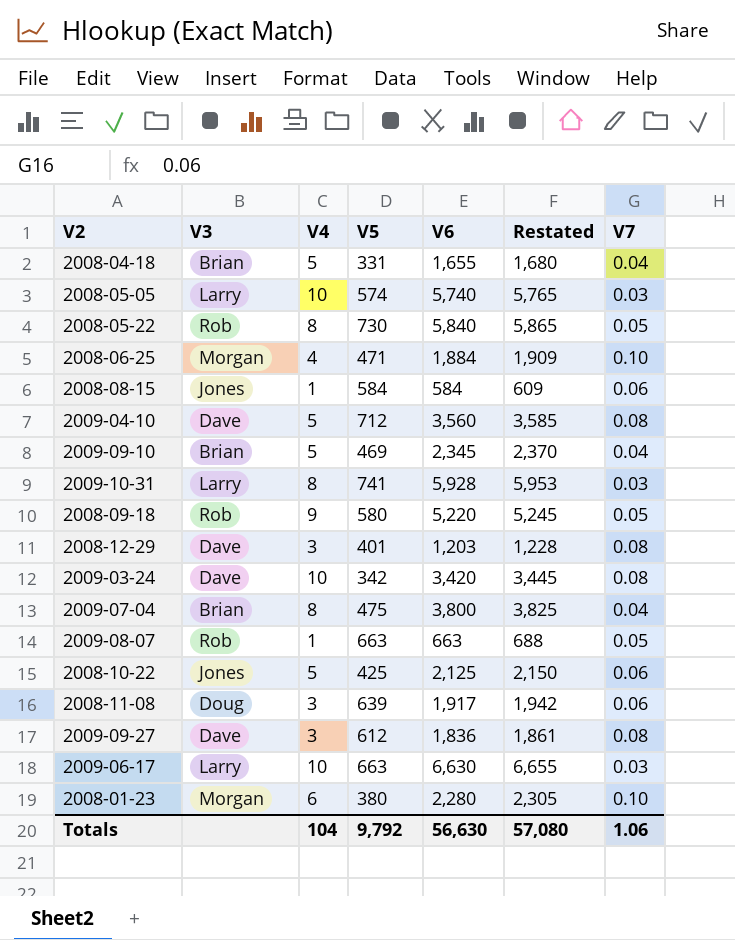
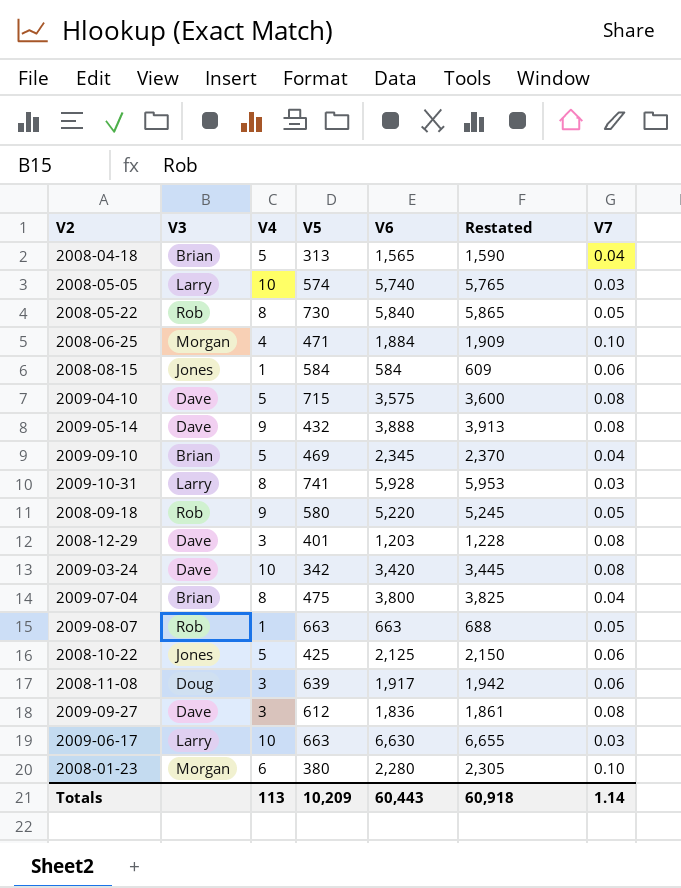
2008-04-18 | V5: 331 -> 313
2008-04-18 | V6: 1,655 -> 1,565
2008-04-18 | Restated: 1,680 -> 1,590
2009-04-10 | V5: 712 -> 715
2009-04-10 | V6: 3,560 -> 3,575
2009-04-10 | Restated: 3,585 -> 3,600
row 2009-05-14: none -> Dave | 9 | 432 | 3,888 | 3,913 | 0.08
Totals | V4: 104 -> 113
Totals | V5: 9,792 -> 10,209
Totals | V6: 56,630 -> 60,443
Totals | Restated: 57,080 -> 60,918
Totals | V7: 1.06 -> 1.14

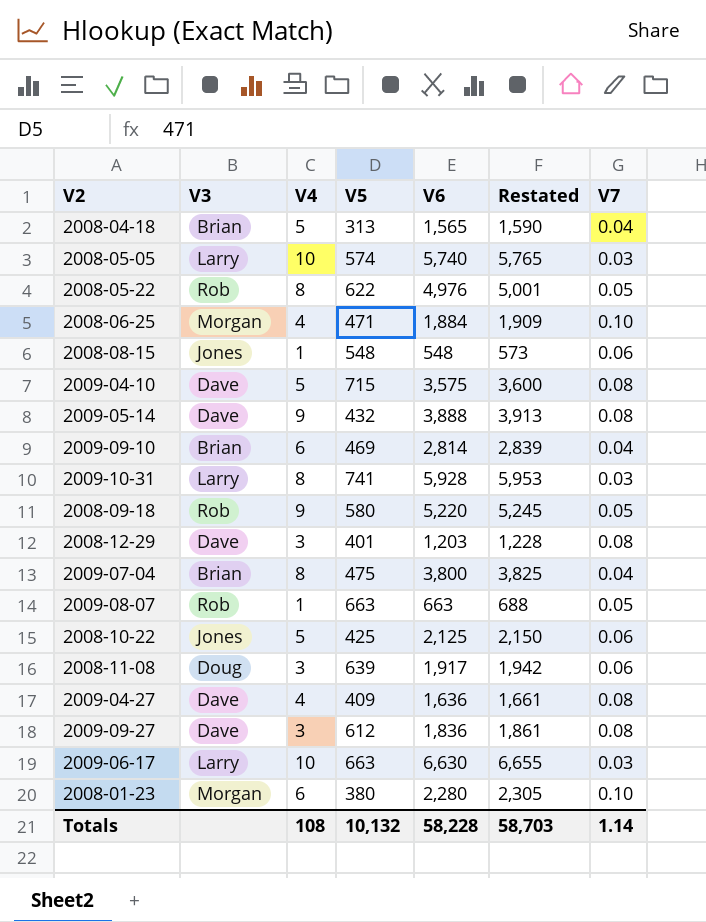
row 2009-03-24: Dave | 10 | 342 | 3,420 | 3,445 | 0.08 -> none
2008-05-22 | V5: 730 -> 622
2008-05-22 | V6: 5,840 -> 4,976
2008-05-22 | Restated: 5,865 -> 5,001
2008-08-15 | V5: 584 -> 548
2008-08-15 | V6: 584 -> 548
2008-08-15 | Restated: 609 -> 573
2009-09-10 | V4: 5 -> 6
2009-09-10 | V6: 2,345 -> 2,814
2009-09-10 | Restated: 2,370 -> 2,839
row 2009-04-27: none -> Dave | 4 | 409 | 1,636 | 1,661 | 0.08
Totals | V4: 113 -> 108
Totals | V5: 10,209 -> 10,132
Totals | V6: 60,443 -> 58,228
Totals | Restated: 60,918 -> 58,703

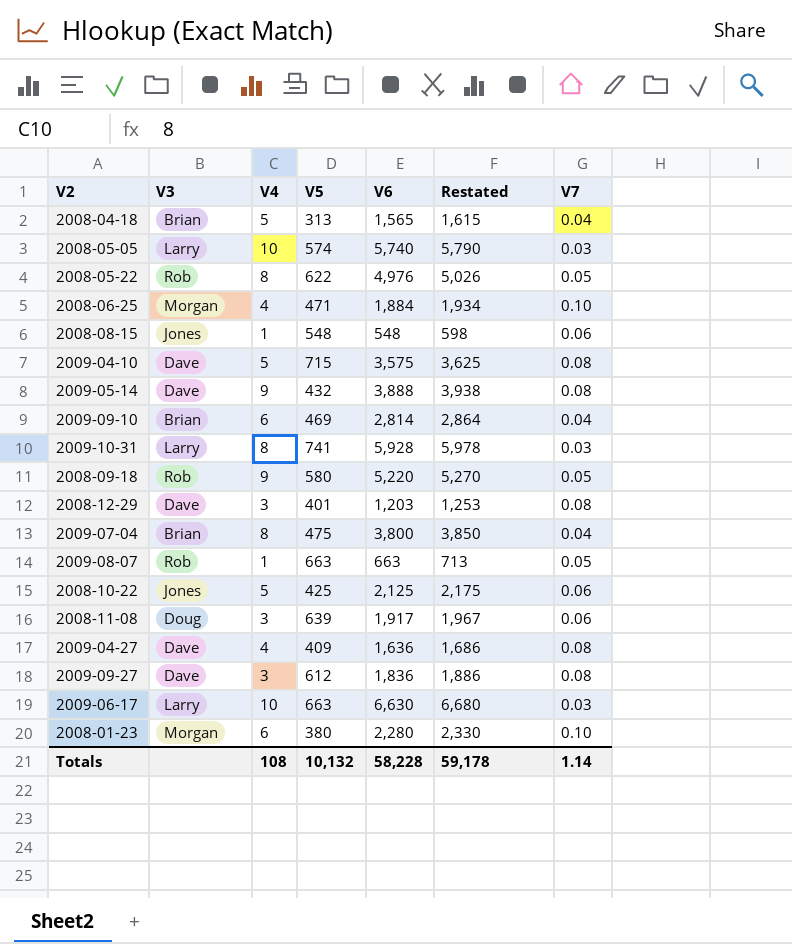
column Restated | formula: [V6] + 25 -> [V6] + 50
Totals | Restated: 58,703 -> 59,178

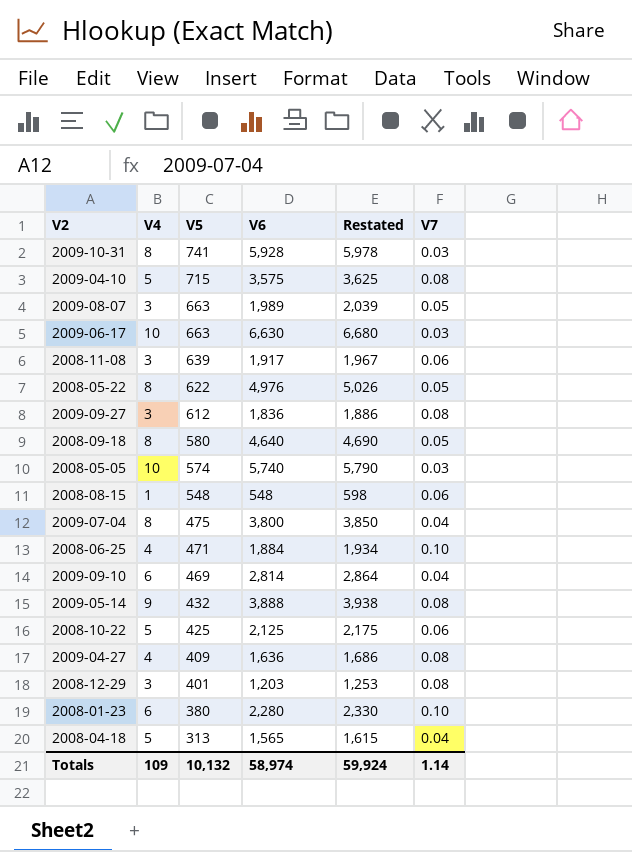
row order: none -> V5 descending
column V3 | position: 2 -> none
2009-08-07 | V4: 1 -> 3
2009-08-07 | V6: 663 -> 1,989
2009-08-07 | Restated: 713 -> 2,039
2008-09-18 | V4: 9 -> 8
2008-09-18 | V6: 5,220 -> 4,640
2008-09-18 | Restated: 5,270 -> 4,690
Totals | V4: 108 -> 109
Totals | V6: 58,228 -> 58,974
Totals | Restated: 59,178 -> 59,924

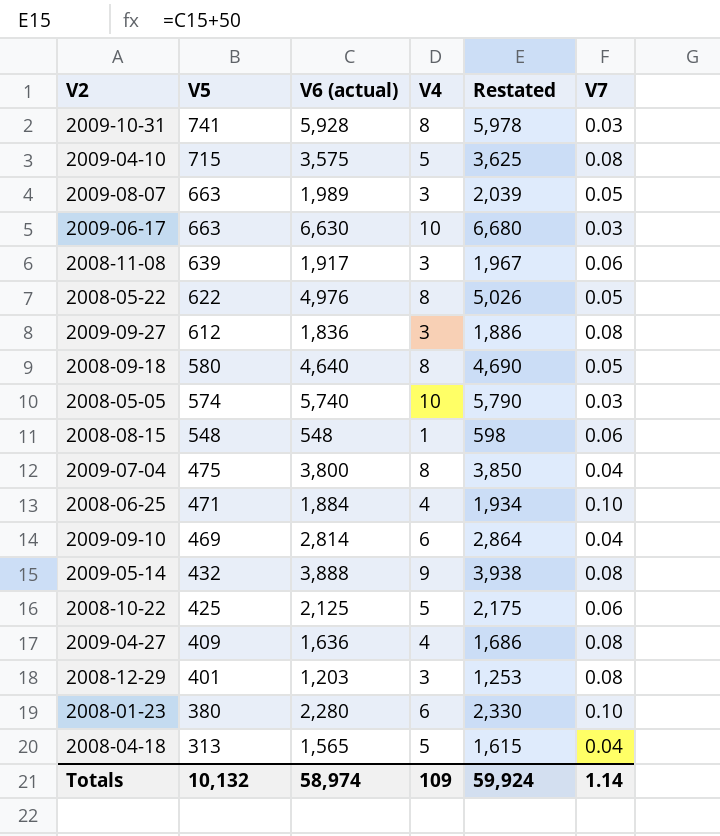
column name: V6 -> V6 (actual)
column V4 | position: 2 -> 4

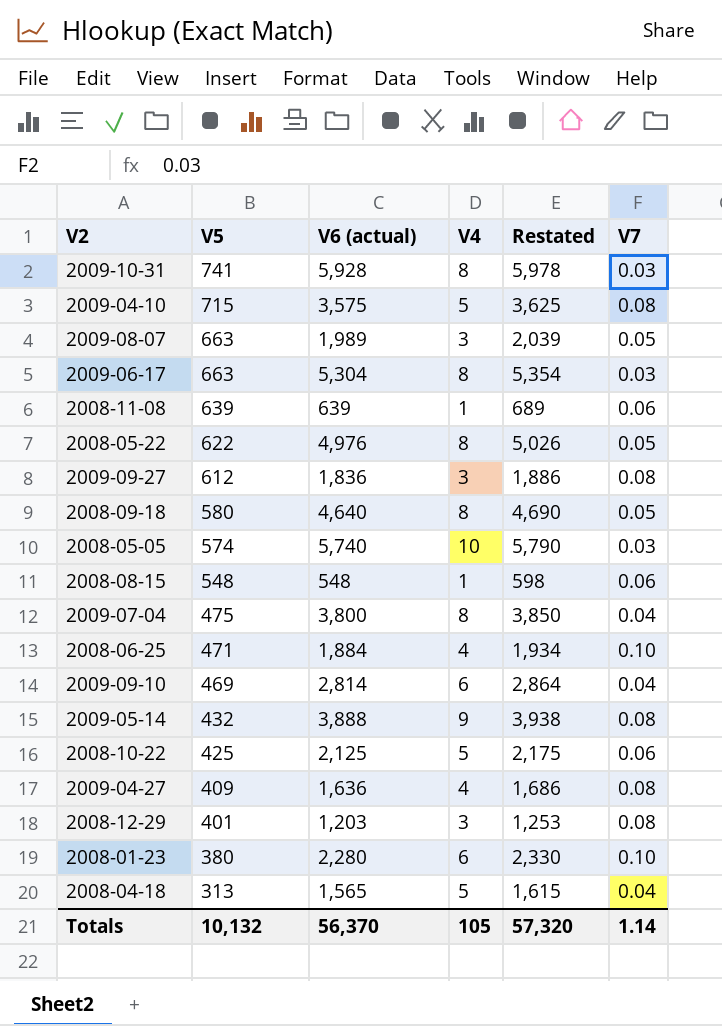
2009-06-17 | V6 (actual): 6,630 -> 5,304
2009-06-17 | V4: 10 -> 8
2009-06-17 | Restated: 6,680 -> 5,354
2008-11-08 | V6 (actual): 1,917 -> 639
2008-11-08 | V4: 3 -> 1
2008-11-08 | Restated: 1,967 -> 689
Totals | V6 (actual): 58,974 -> 56,370
Totals | V4: 109 -> 105
Totals | Restated: 59,924 -> 57,320

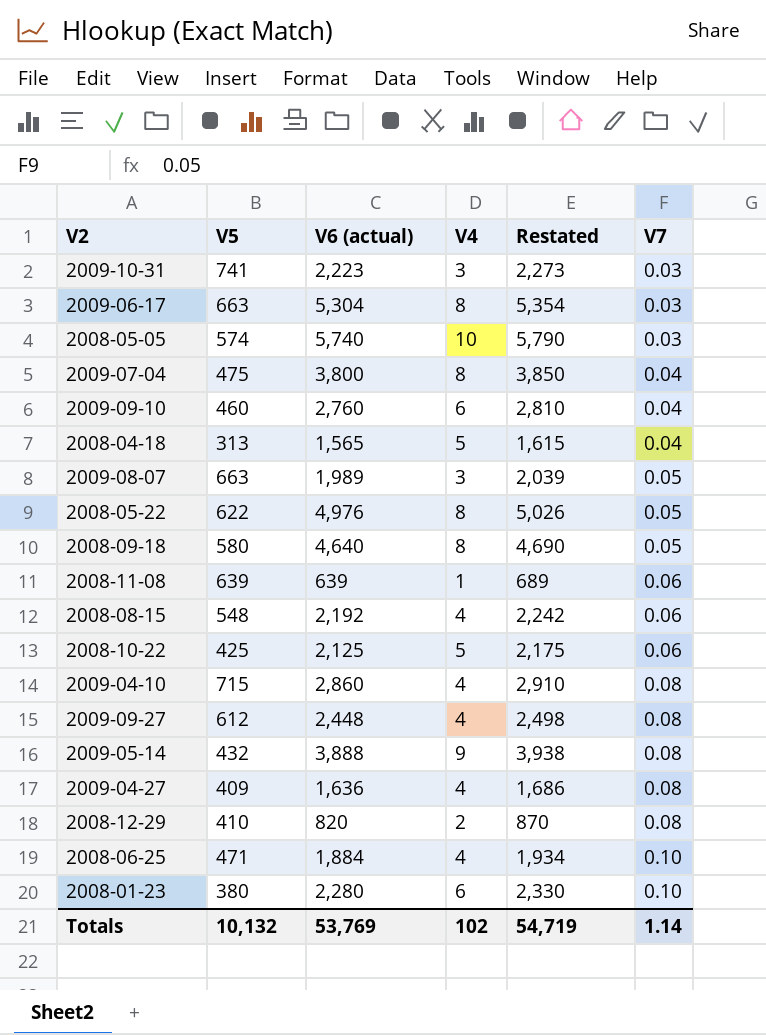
row order: V5 descending -> V7 ascending
2009-10-31 | V6 (actual): 5,928 -> 2,223
2009-10-31 | V4: 8 -> 3
2009-10-31 | Restated: 5,978 -> 2,273
2009-09-10 | V5: 469 -> 460
2009-09-10 | V6 (actual): 2,814 -> 2,760
2009-09-10 | Restated: 2,864 -> 2,810
2008-08-15 | V6 (actual): 548 -> 2,192
2008-08-15 | V4: 1 -> 4
2008-08-15 | Restated: 598 -> 2,242
2009-04-10 | V6 (actual): 3,575 -> 2,860
2009-04-10 | V4: 5 -> 4
2009-04-10 | Restated: 3,625 -> 2,910
2009-09-27 | V6 (actual): 1,836 -> 2,448
2009-09-27 | V4: 3 -> 4
2009-09-27 | Restated: 1,886 -> 2,498
2008-12-29 | V5: 401 -> 410
2008-12-29 | V6 (actual): 1,203 -> 820
2008-12-29 | V4: 3 -> 2
2008-12-29 | Restated: 1,253 -> 870
Totals | V6 (actual): 56,370 -> 53,769
Totals | V4: 105 -> 102
Totals | Restated: 57,320 -> 54,719

